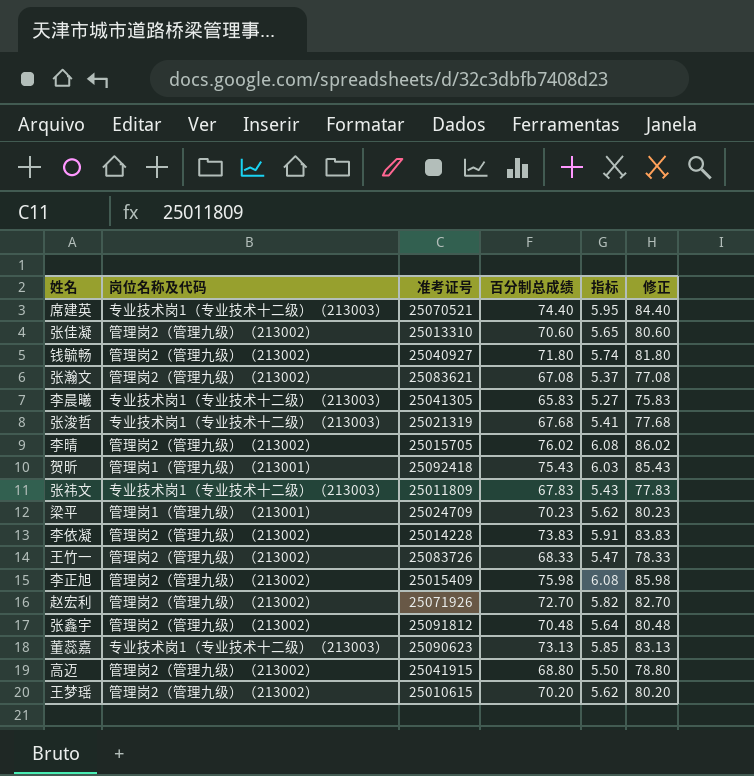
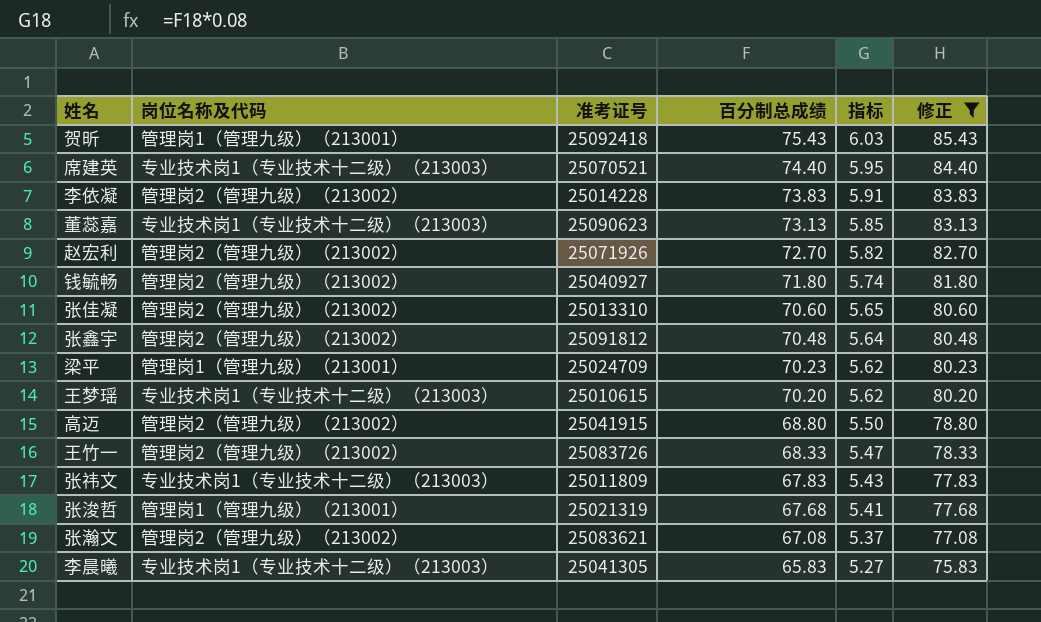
filter: none -> 修正 <= 85.43
row order: none -> 百分制总成绩 descending
王梦瑶 | 岗位名称及代码: 管理岗2（管理九级）（213002） -> 专业技术岗1（专业技术十二级）（213003）
张浚哲 | 岗位名称及代码: 专业技术岗1（专业技术十二级）（213003） -> 管理岗1（管理九级）（213001）

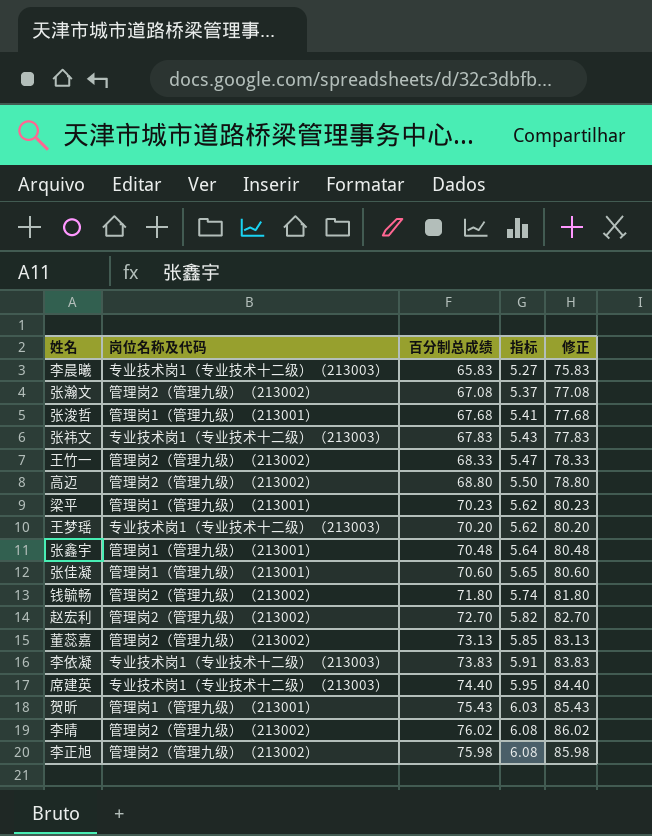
filter: 修正 <= 85.43 -> none
row order: 百分制总成绩 descending -> 指标 ascending
column 准考证号 | position: 3 -> none
张鑫宇 | 岗位名称及代码: 管理岗2（管理九级）（213002） -> 管理岗1（管理九级）（213001）
张佳凝 | 岗位名称及代码: 管理岗2（管理九级）（213002） -> 管理岗1（管理九级）（213001）
董蕊嘉 | 岗位名称及代码: 专业技术岗1（专业技术十二级）（213003） -> 管理岗2（管理九级）（213002）
李依凝 | 岗位名称及代码: 管理岗2（管理九级）（213002） -> 专业技术岗1（专业技术十二级）（213003）

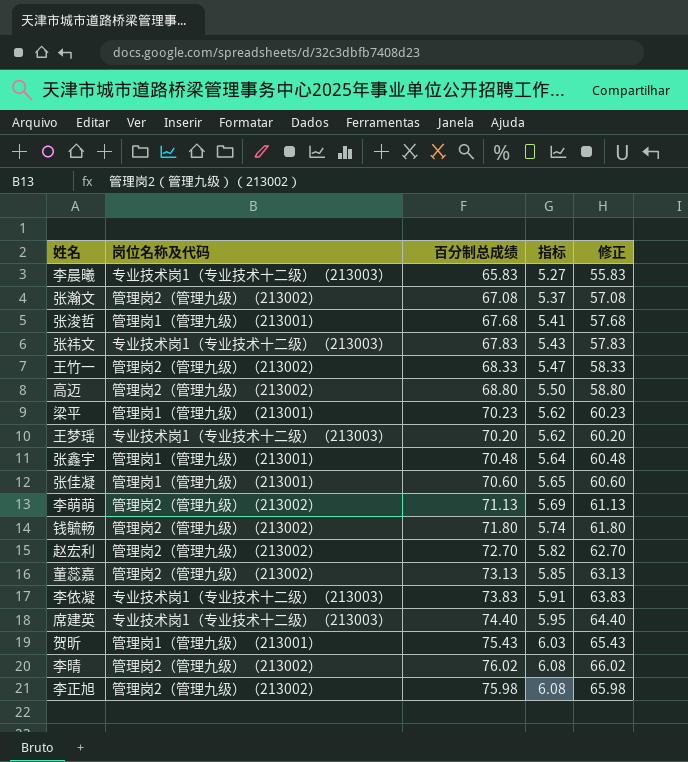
column 修正 | formula: [百分制总成绩] + 10 -> [百分制总成绩] - 10
row 李萌萌: none -> 管理岗2（管理九级）（213002） | 71.13 | 5.69 | 61.13

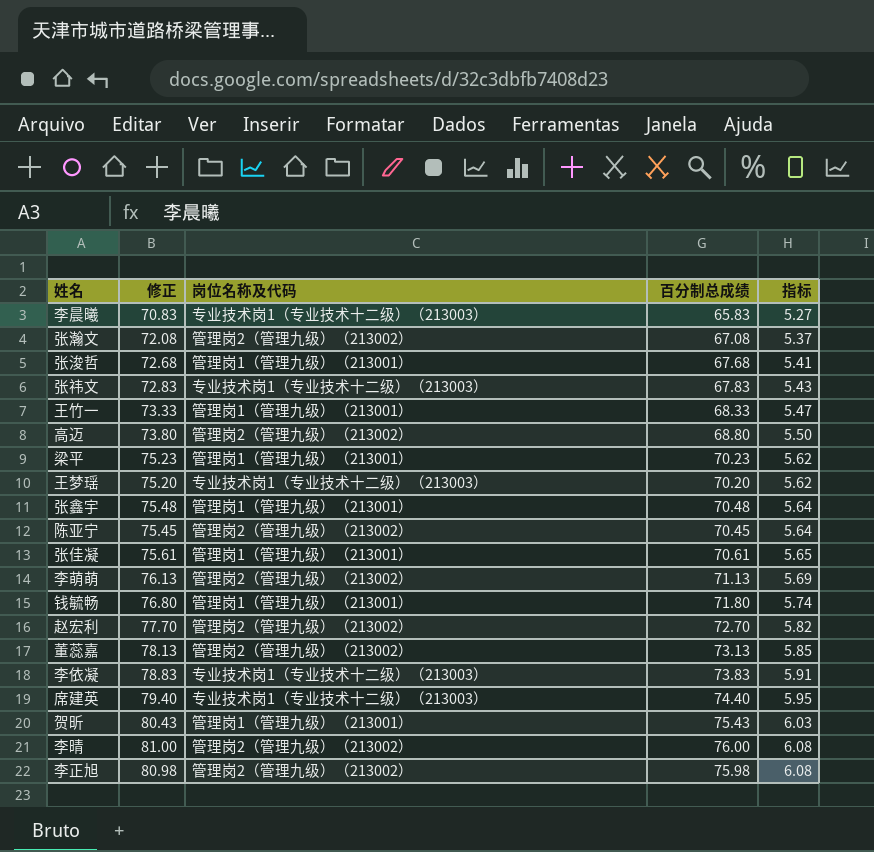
column 修正 | formula: [百分制总成绩] - 10 -> [百分制总成绩] + 5
column 修正 | position: 5 -> 2
王竹一 | 岗位名称及代码: 管理岗2（管理九级）（213002） -> 管理岗1（管理九级）（213001）
row 陈亚宁: none -> 75.45 | 管理岗2（管理九级）（213002） | 70.45 | 5.64
张佳凝 | 百分制总成绩: 70.60 -> 70.61
钱毓畅 | 岗位名称及代码: 管理岗2（管理九级）（213002） -> 管理岗1（管理九级）（213001）
李晴 | 百分制总成绩: 76.02 -> 76.00

